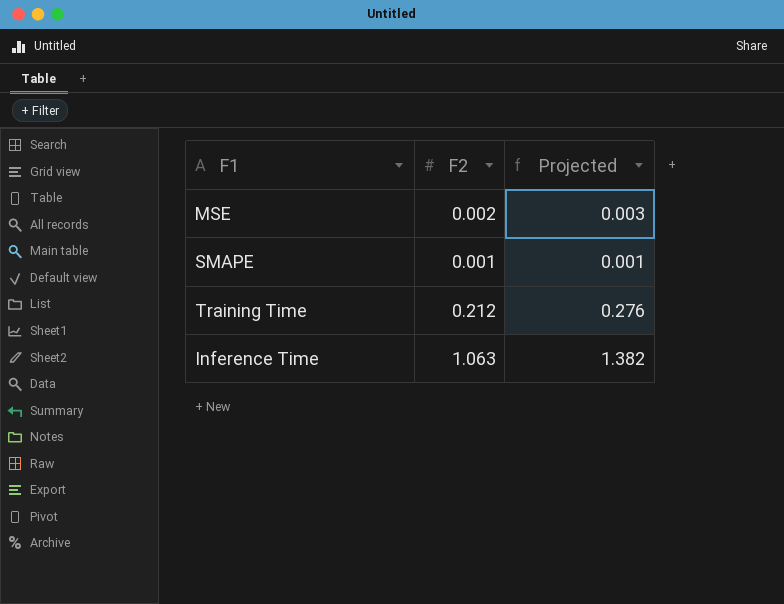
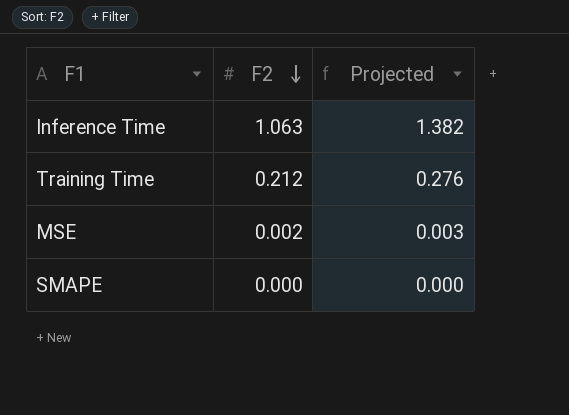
row order: none -> F2 descending
SMAPE | F2: 0.001 -> 0.000
SMAPE | Projected: 0.001 -> 0.000

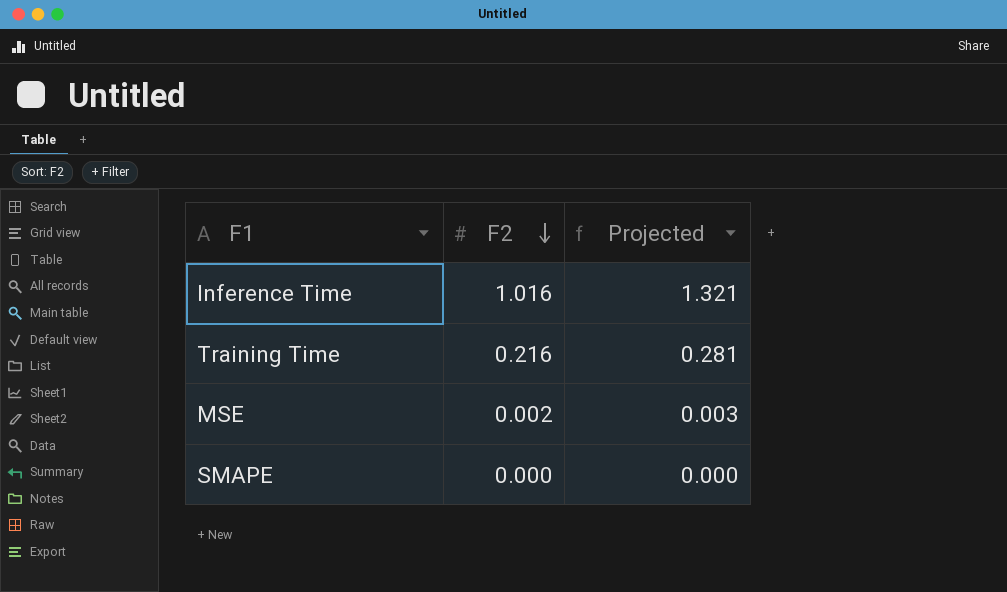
Inference Time | F2: 1.063 -> 1.016
Inference Time | Projected: 1.382 -> 1.321
Training Time | F2: 0.212 -> 0.216
Training Time | Projected: 0.276 -> 0.281

